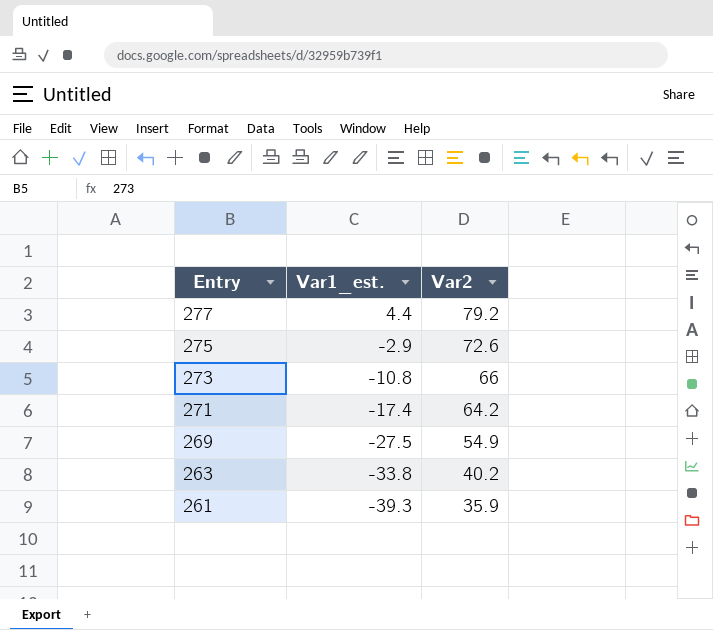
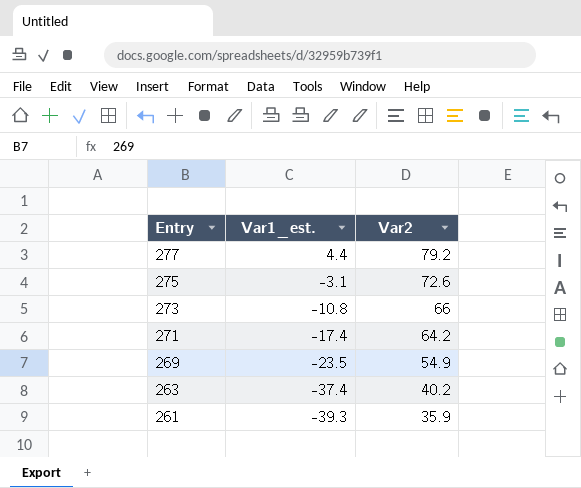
275 | Var1_est.: -2.9 -> -3.1
269 | Var1_est.: -27.5 -> -23.5
263 | Var1_est.: -33.8 -> -37.4

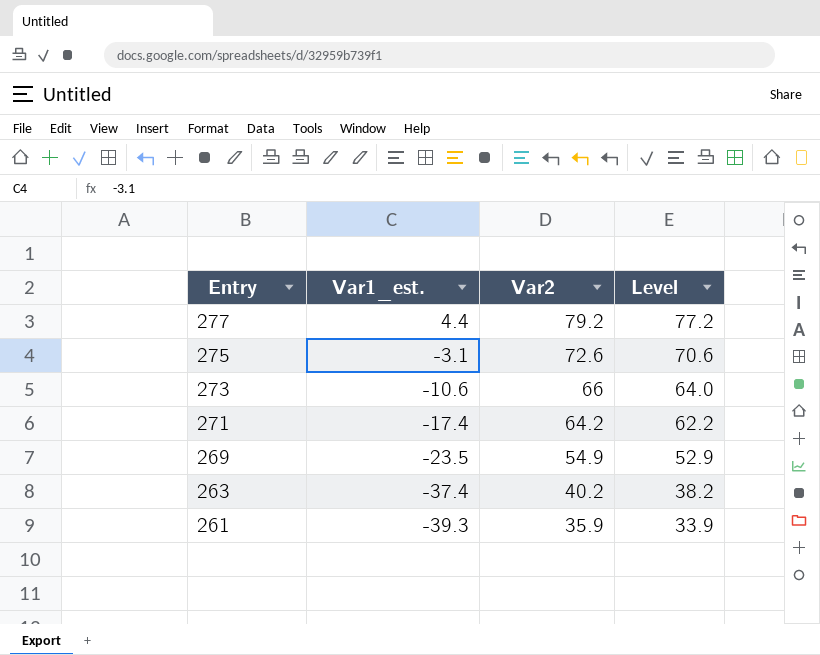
column Level | formula: none -> [Var2] - 2
273 | Var1_est.: -10.8 -> -10.6

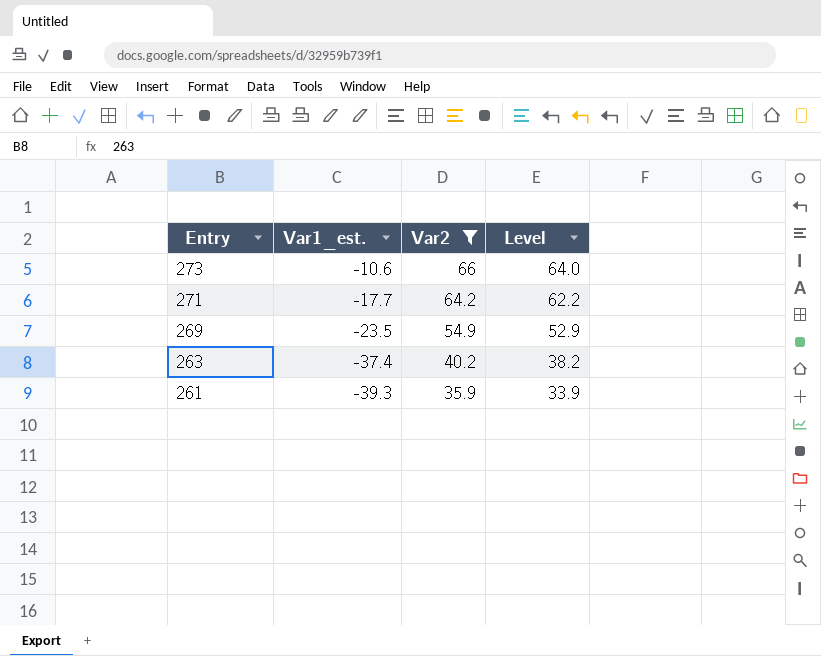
filter: none -> Var2 <= 66
271 | Var1_est.: -17.4 -> -17.7

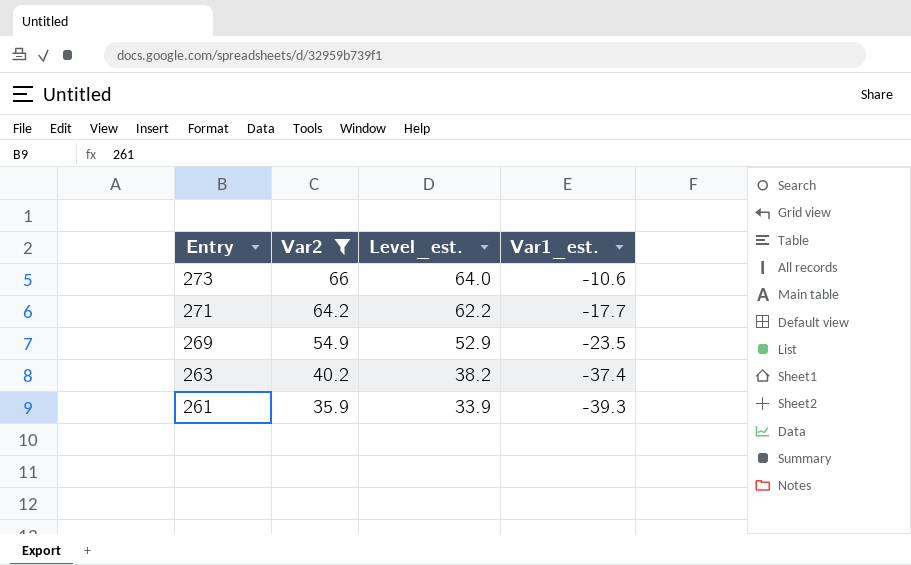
column name: Level -> Level_est.
column Var1_est. | position: 2 -> 4

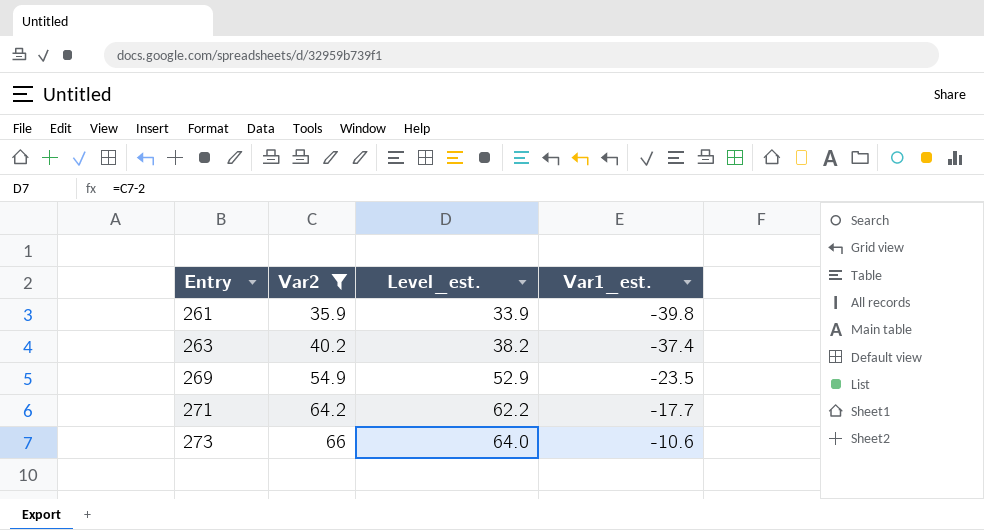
row order: Entry descending -> Entry ascending
261 | Var1_est.: -39.3 -> -39.8

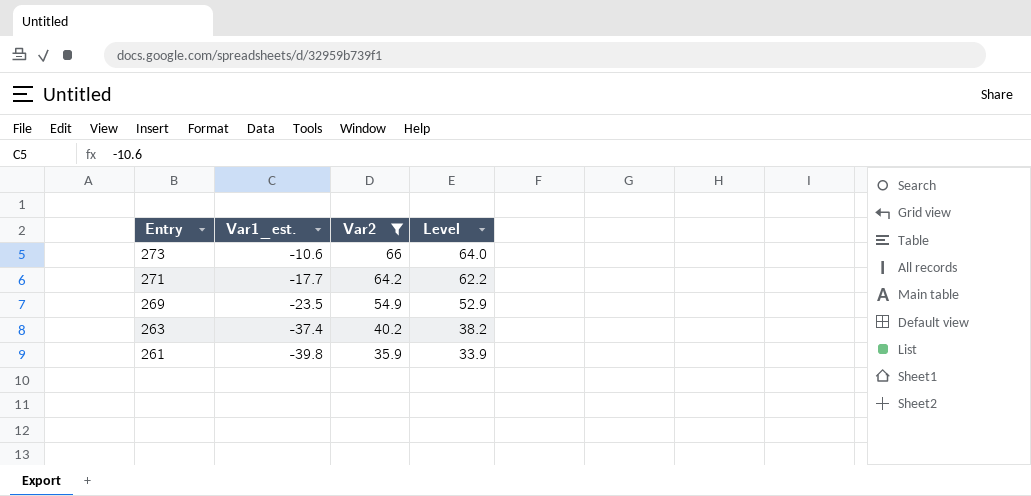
row order: Entry ascending -> Entry descending
column Var1_est. | position: 4 -> 2
column name: Level_est. -> Level

